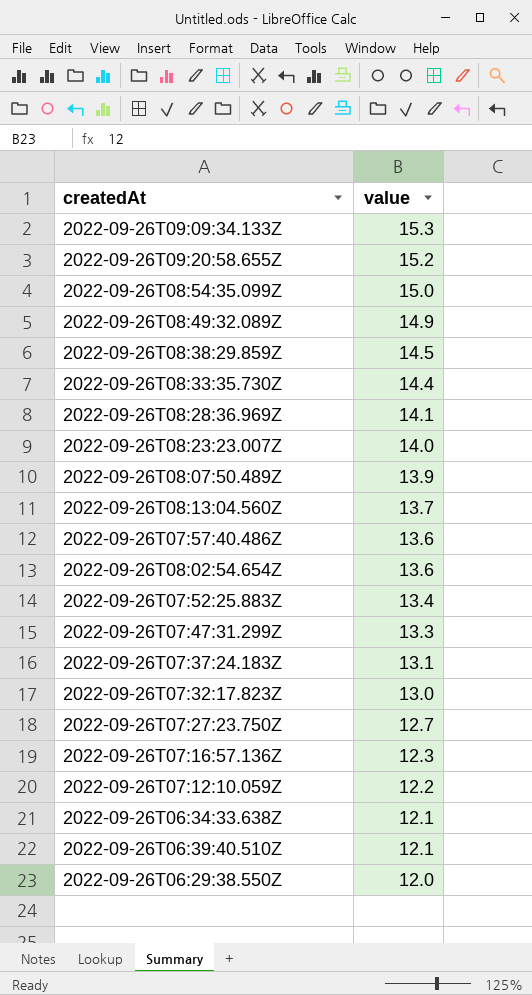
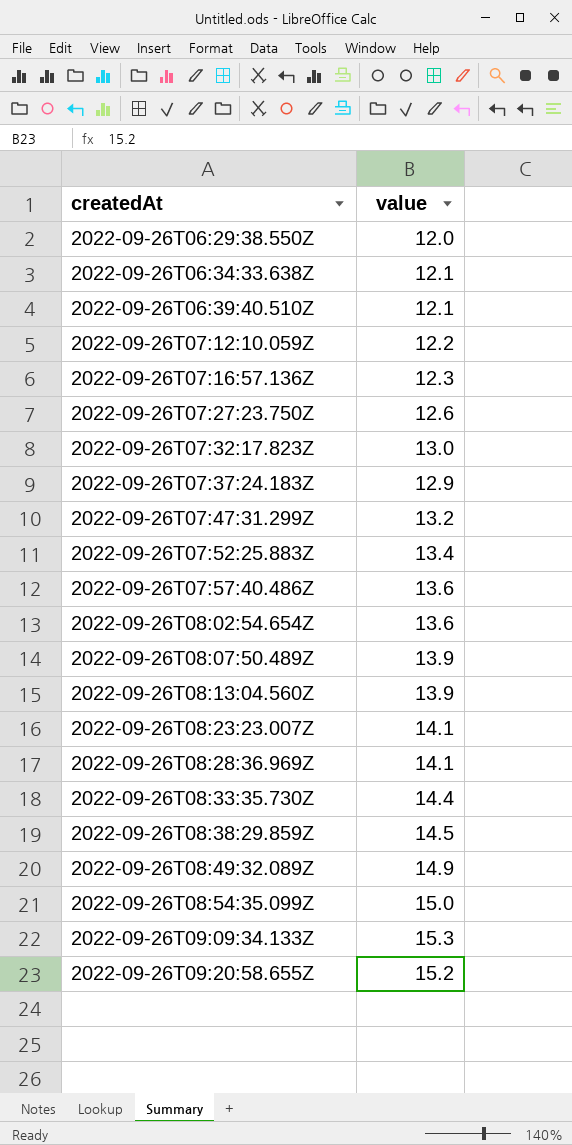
row order: value descending -> createdAt ascending
2022-09-26T07:27:23.750Z | value: 12.7 -> 12.6
2022-09-26T07:37:24.183Z | value: 13.1 -> 12.9
2022-09-26T07:47:31.299Z | value: 13.3 -> 13.2
2022-09-26T08:13:04.560Z | value: 13.7 -> 13.9
2022-09-26T08:23:23.007Z | value: 14.0 -> 14.1

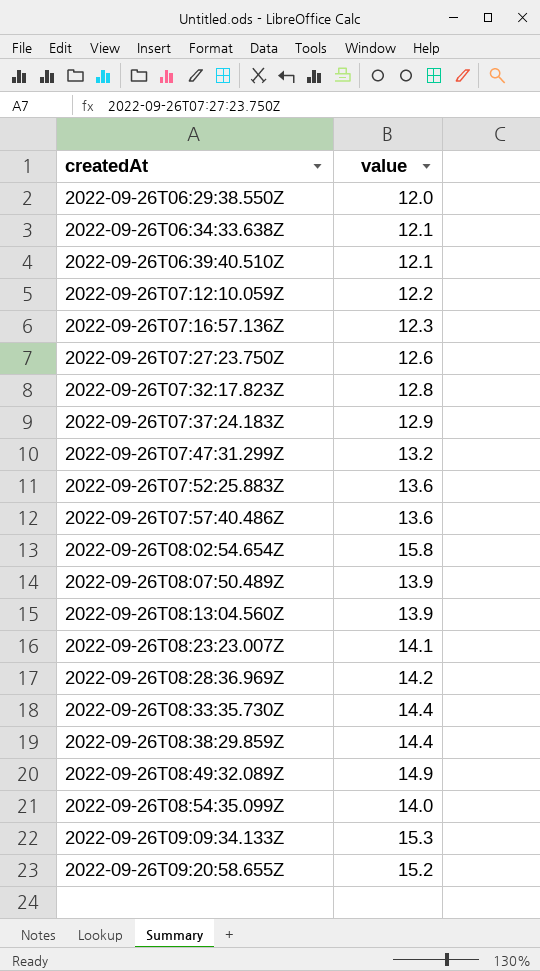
2022-09-26T07:32:17.823Z | value: 13.0 -> 12.8
2022-09-26T07:52:25.883Z | value: 13.4 -> 13.6
2022-09-26T08:02:54.654Z | value: 13.6 -> 15.8
2022-09-26T08:28:36.969Z | value: 14.1 -> 14.2
2022-09-26T08:38:29.859Z | value: 14.5 -> 14.4
2022-09-26T08:54:35.099Z | value: 15.0 -> 14.0

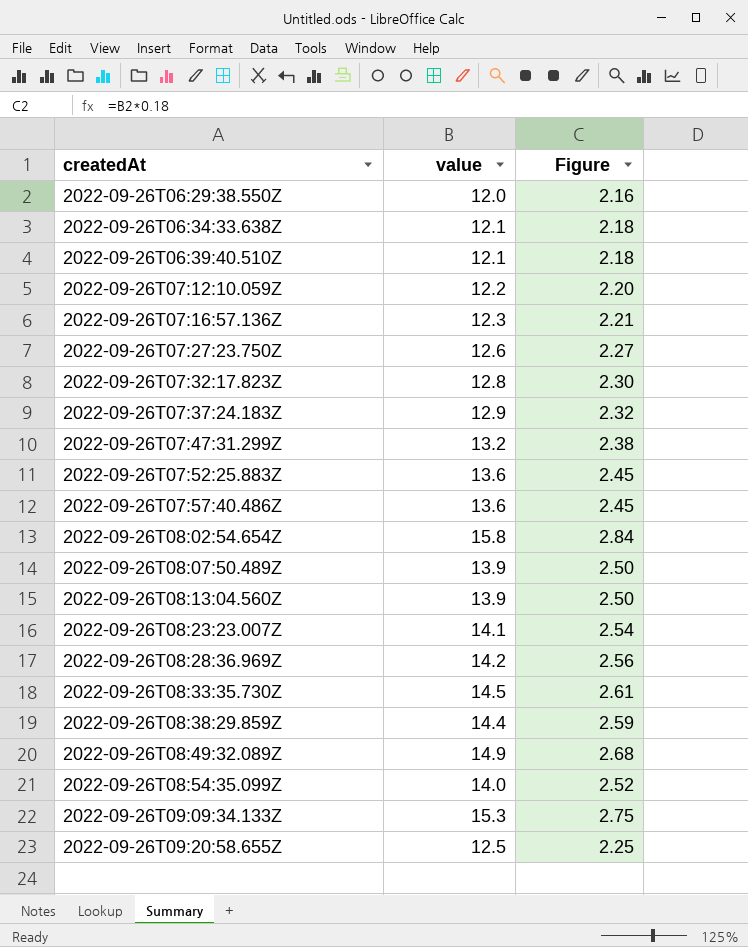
column Figure | formula: none -> [value] * 0.18
2022-09-26T08:33:35.730Z | value: 14.4 -> 14.5
2022-09-26T09:20:58.655Z | value: 15.2 -> 12.5

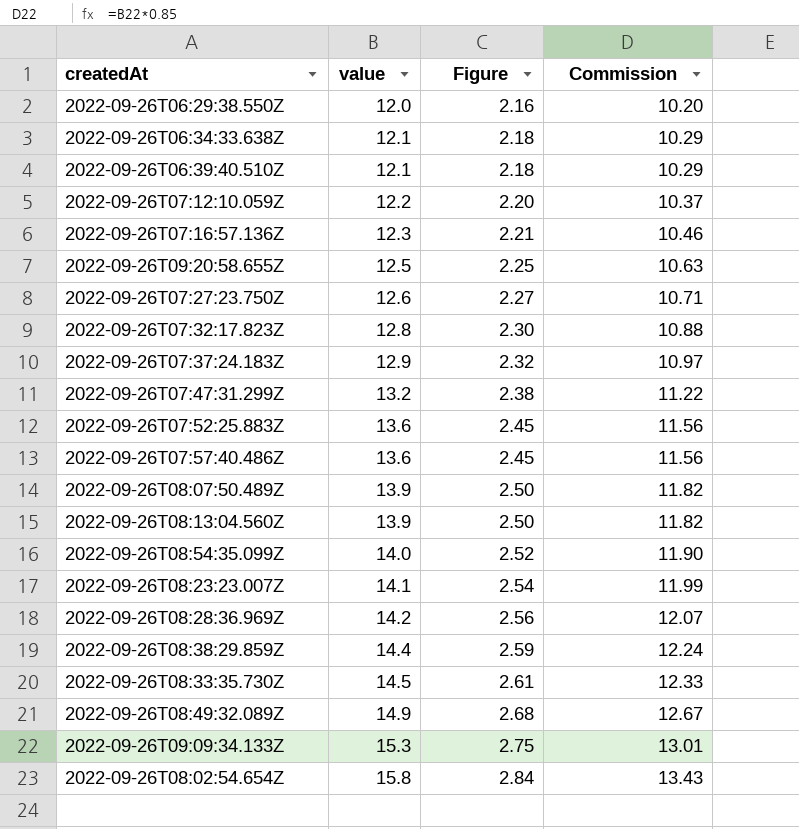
row order: createdAt ascending -> value ascending
column Commission | formula: none -> [value] * 0.85

